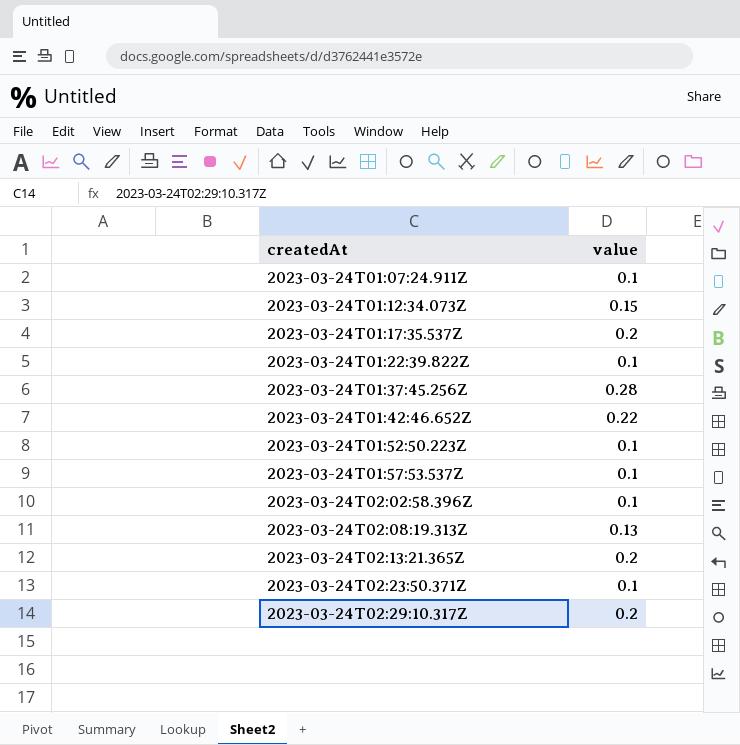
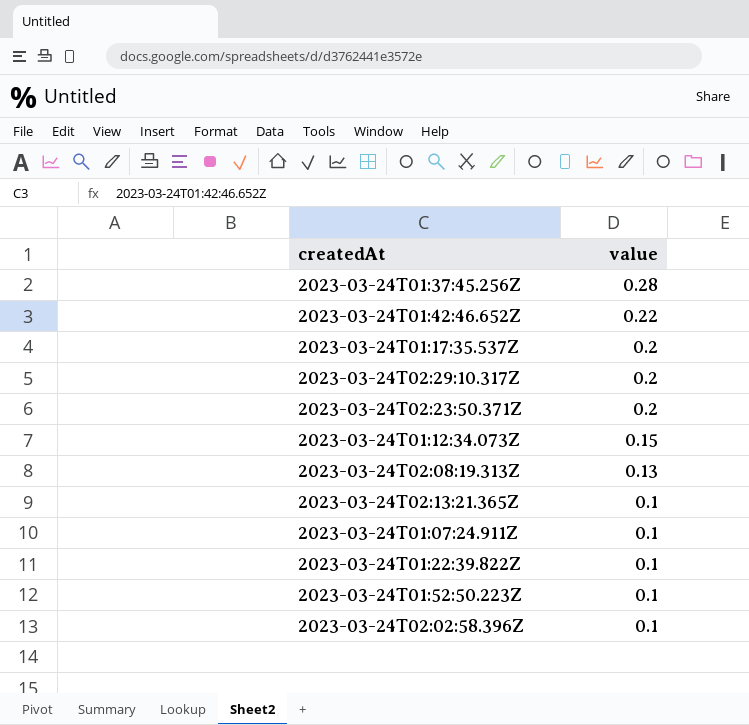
row order: createdAt ascending -> value descending
row 2023-03-24T01:57:53.537Z: 0.1 -> none
2023-03-24T02:23:50.371Z | value: 0.1 -> 0.2
2023-03-24T02:13:21.365Z | value: 0.2 -> 0.1

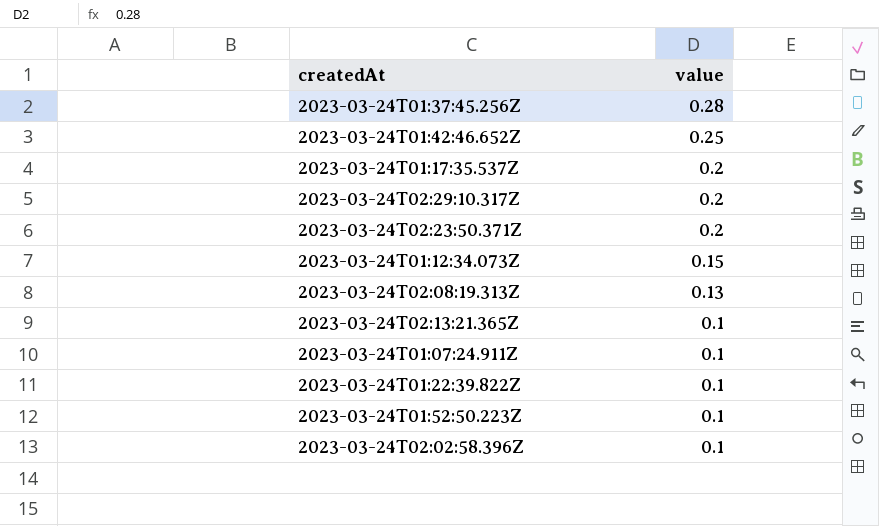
2023-03-24T01:42:46.652Z | value: 0.22 -> 0.25

